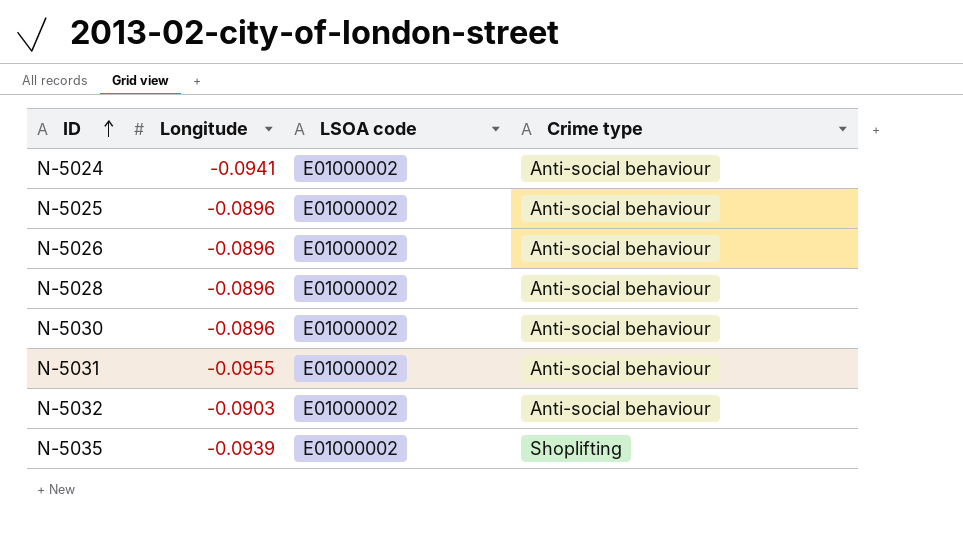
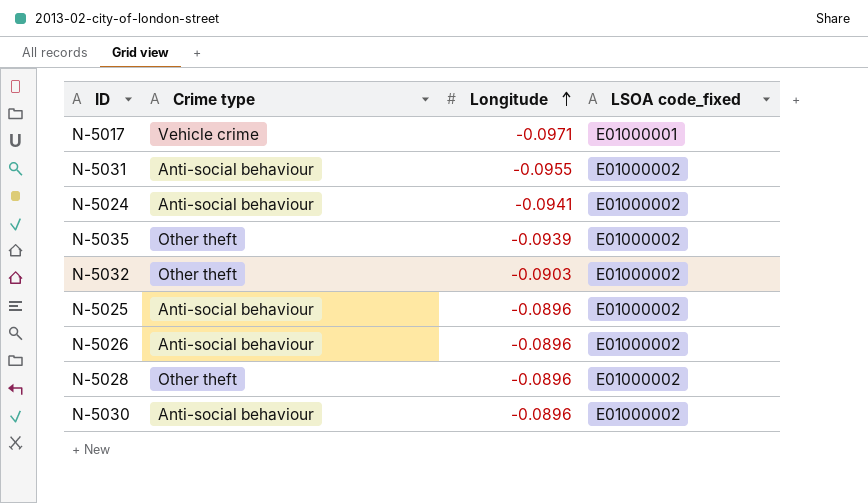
row order: ID ascending -> Longitude ascending
column Crime type | position: 4 -> 2
column name: LSOA code -> LSOA code_fixed
row N-5017: none -> Vehicle crime | -0.0971 | E01000001
N-5035 | Crime type: Shoplifting -> Other theft
N-5032 | Crime type: Anti-social behaviour -> Other theft
N-5028 | Crime type: Anti-social behaviour -> Other theft

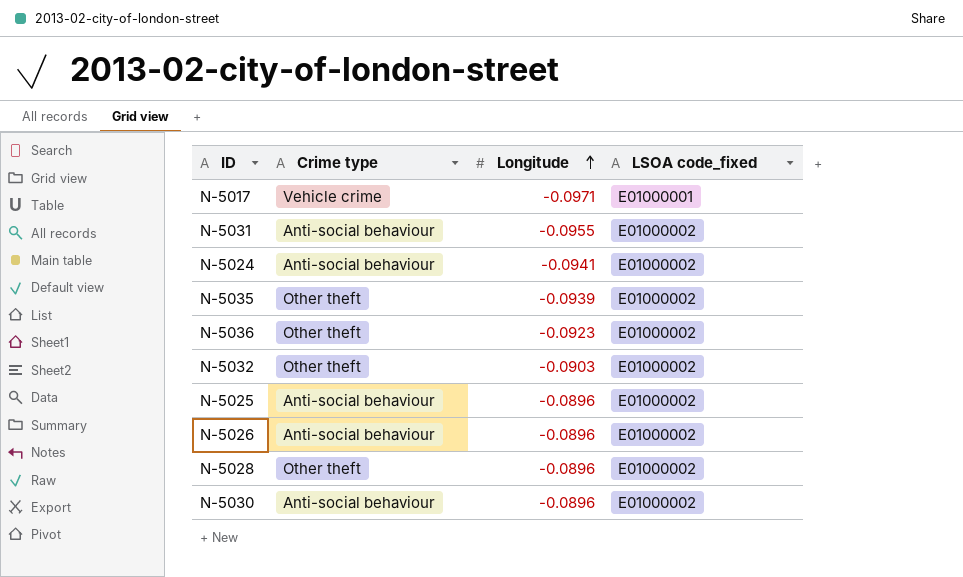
row N-5036: none -> Other theft | -0.0923 | E01000002

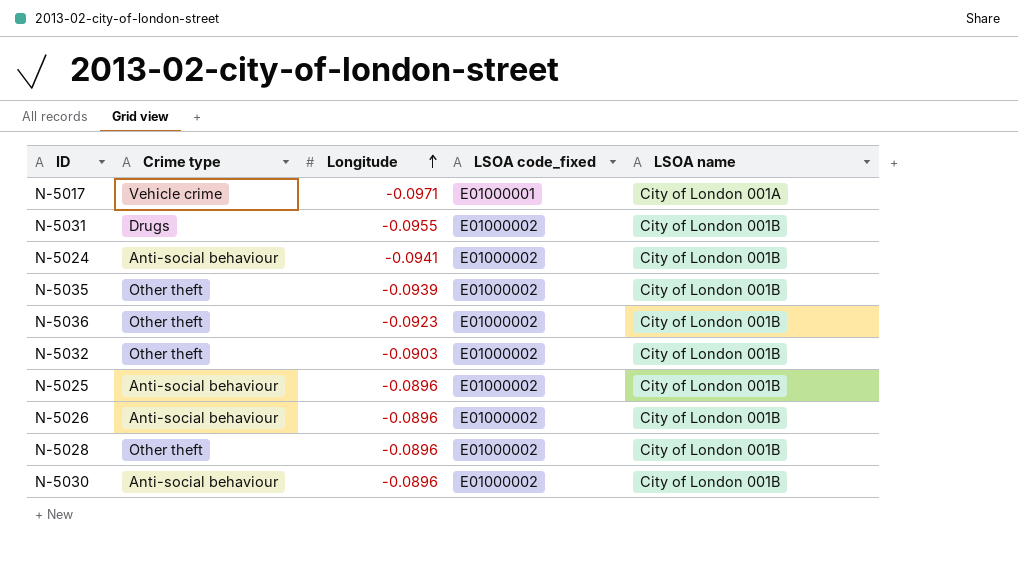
column LSOA name | position: none -> 5
N-5031 | Crime type: Anti-social behaviour -> Drugs

